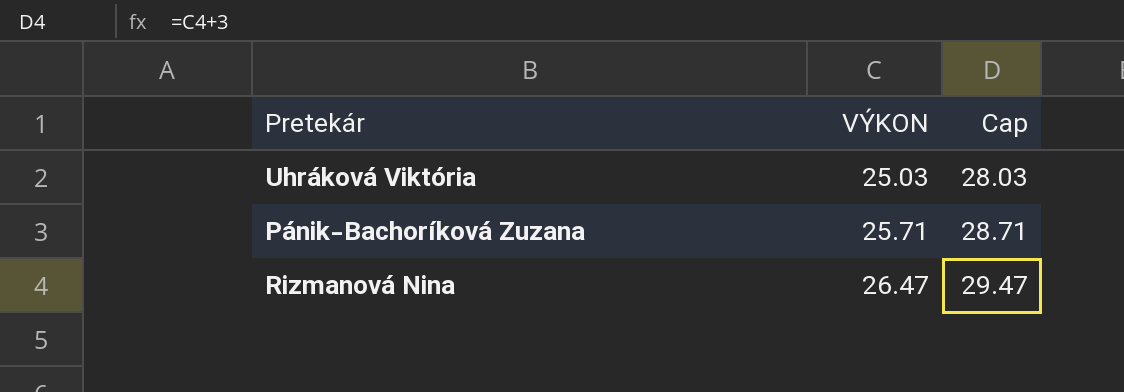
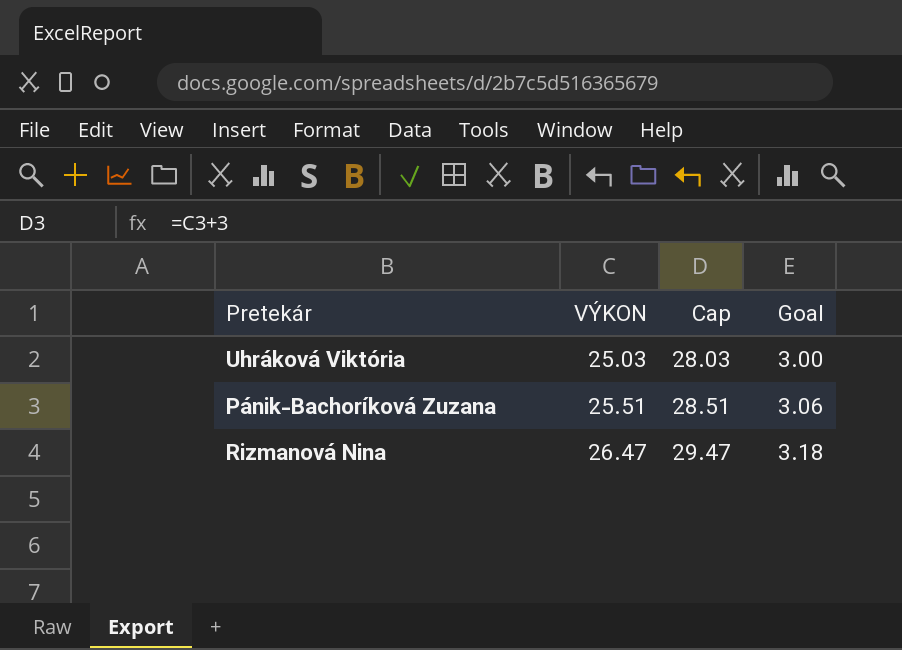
column Goal | formula: none -> [VÝKON] * 0.12
Pánik-Bachoríková Zuzana | VÝKON: 25.71 -> 25.51
Pánik-Bachoríková Zuzana | Cap: 28.71 -> 28.51

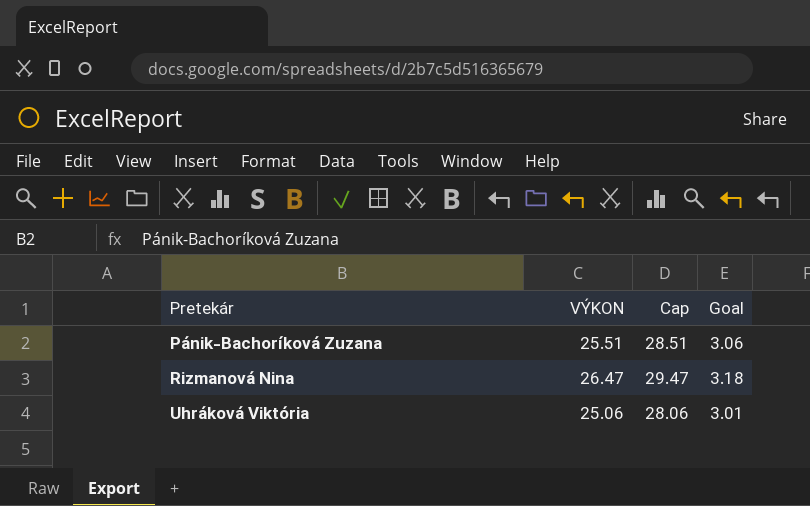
row order: VÝKON ascending -> Pretekár ascending
Uhráková Viktória | VÝKON: 25.03 -> 25.06
Uhráková Viktória | Cap: 28.03 -> 28.06
Uhráková Viktória | Goal: 3.00 -> 3.01

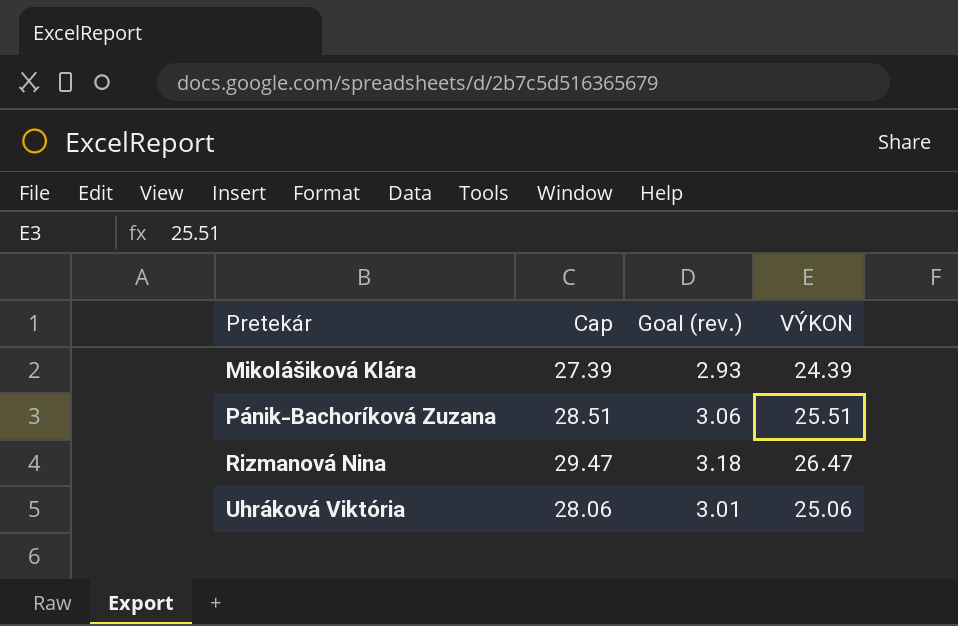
column name: Goal -> Goal (rev.)
column VÝKON | position: 2 -> 4
row Mikolášiková Klára: none -> 27.39 | 2.93 | 24.39

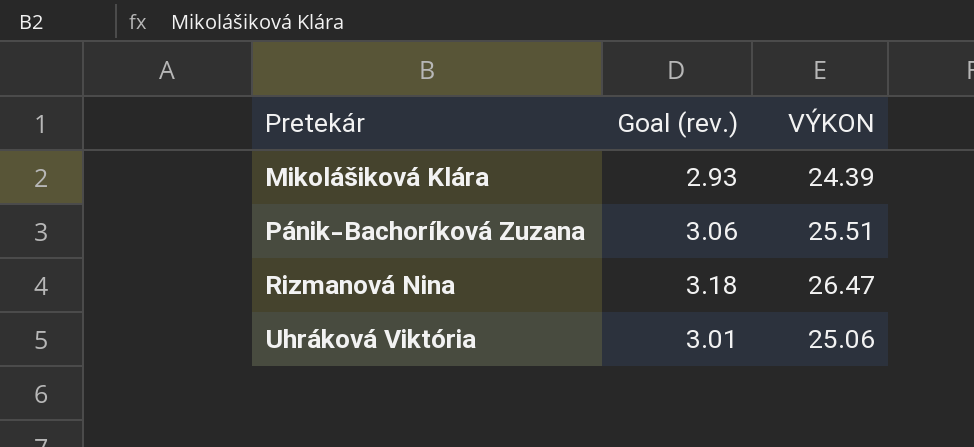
column Cap | formula: [VÝKON] + 3 -> none

